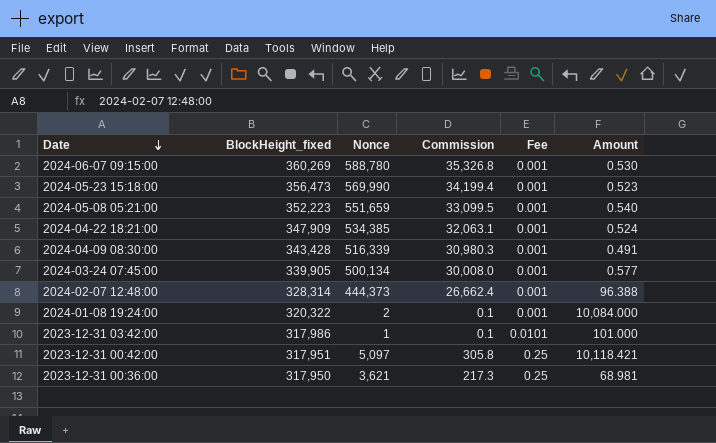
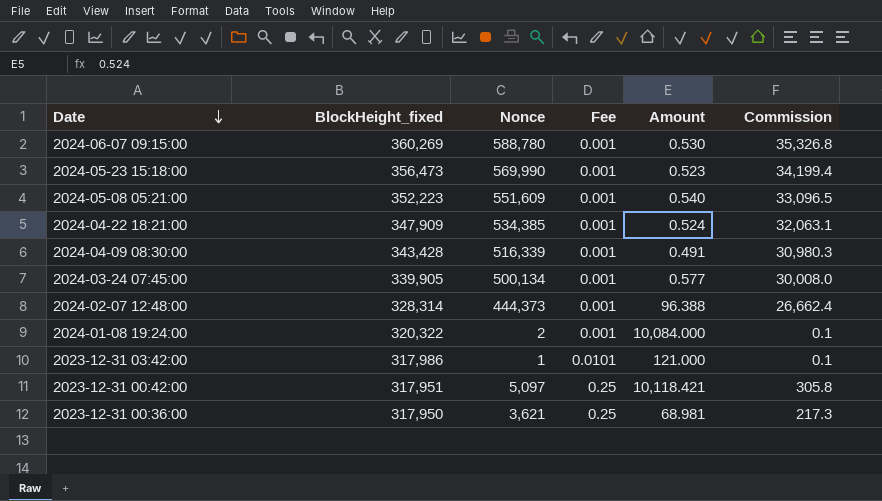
column Commission | position: 4 -> 6
2024-05-08 05:21:00 | Nonce: 551,659 -> 551,609
2024-05-08 05:21:00 | Commission: 33,099.5 -> 33,096.5
2023-12-31 03:42:00 | Amount: 101.000 -> 121.000

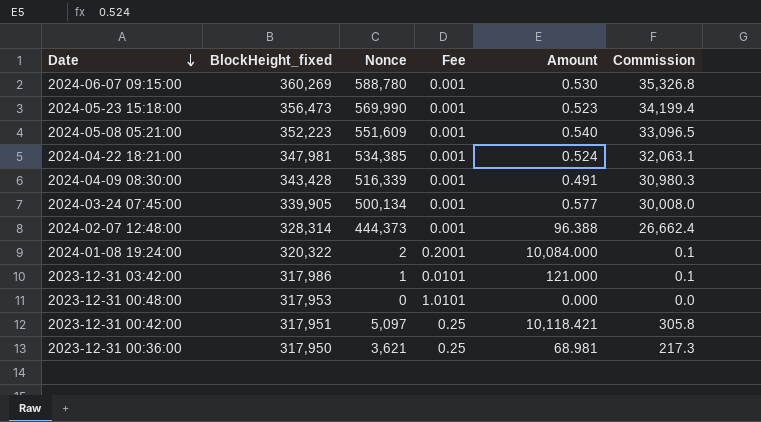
2024-04-22 18:21:00 | BlockHeight_fixed: 347,909 -> 347,981
2024-01-08 19:24:00 | Fee: 0.001 -> 0.2001
row 2023-12-31 00:48:00: none -> 317,953 | 0 | 1.0101 | 0.000 | 0.0

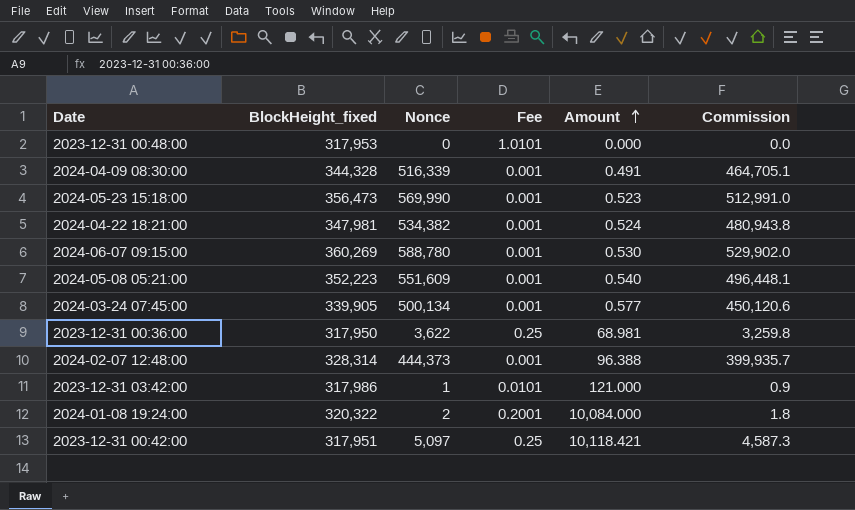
row order: Date descending -> Amount ascending
column Commission | formula: [Nonce] * 0.06 -> [Nonce] * 0.9
2024-04-09 08:30:00 | BlockHeight_fixed: 343,428 -> 344,328
2024-04-22 18:21:00 | Nonce: 534,385 -> 534,382
2023-12-31 00:36:00 | Nonce: 3,621 -> 3,622

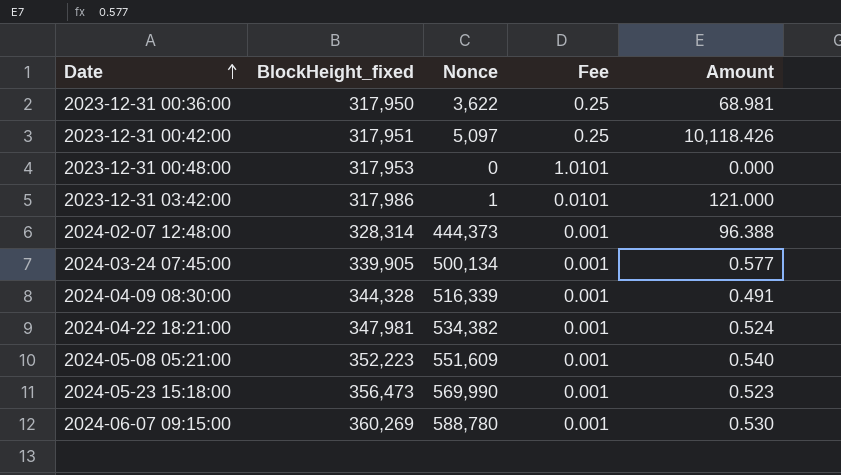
row order: Amount ascending -> Date ascending
column Commission | formula: [Nonce] * 0.9 -> none
row 2024-01-08 19:24:00: 320,322 | 2 | 0.2001 | 10,084.000 | 1.8 -> none
2023-12-31 00:42:00 | Amount: 10,118.421 -> 10,118.426

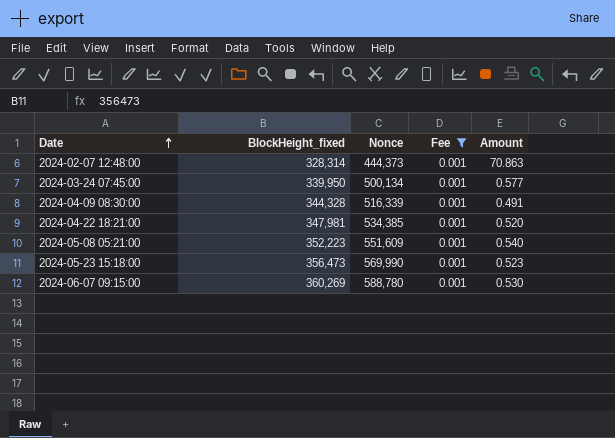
filter: none -> Fee = 0.001
2024-02-07 12:48:00 | Amount: 96.388 -> 70.863
2024-03-24 07:45:00 | BlockHeight_fixed: 339,905 -> 339,950
2024-04-22 18:21:00 | Nonce: 534,382 -> 534,385
2024-04-22 18:21:00 | Amount: 0.524 -> 0.520

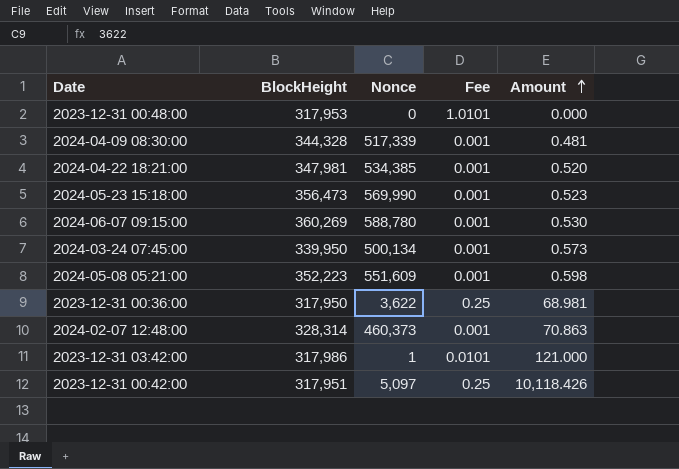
filter: Fee = 0.001 -> none
row order: Date ascending -> Amount ascending
column name: BlockHeight_fixed -> BlockHeight
2024-04-09 08:30:00 | Nonce: 516,339 -> 517,339
2024-04-09 08:30:00 | Amount: 0.491 -> 0.481
2024-03-24 07:45:00 | Amount: 0.577 -> 0.573
2024-05-08 05:21:00 | Amount: 0.540 -> 0.598
2024-02-07 12:48:00 | Nonce: 444,373 -> 460,373

